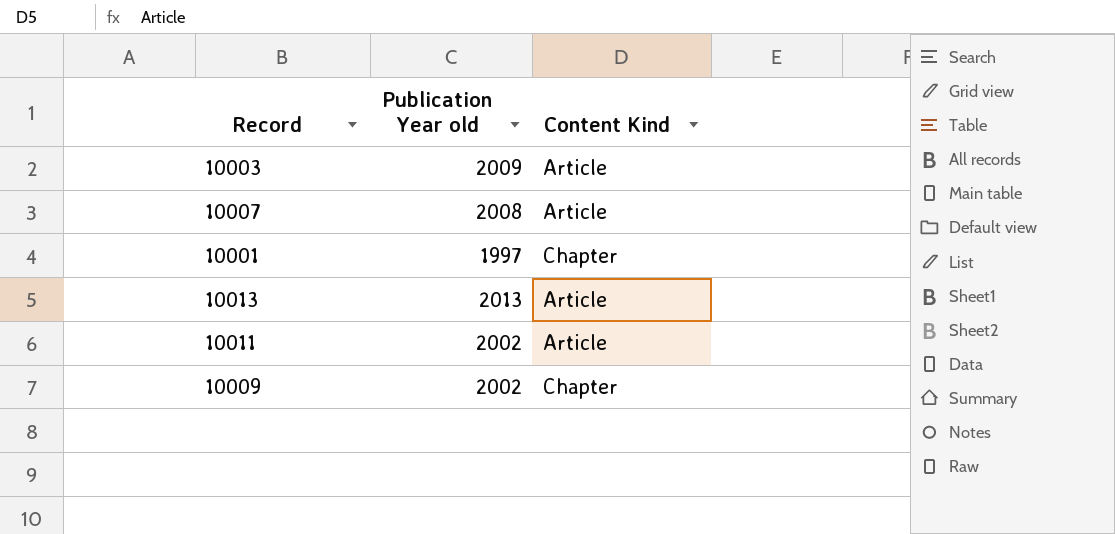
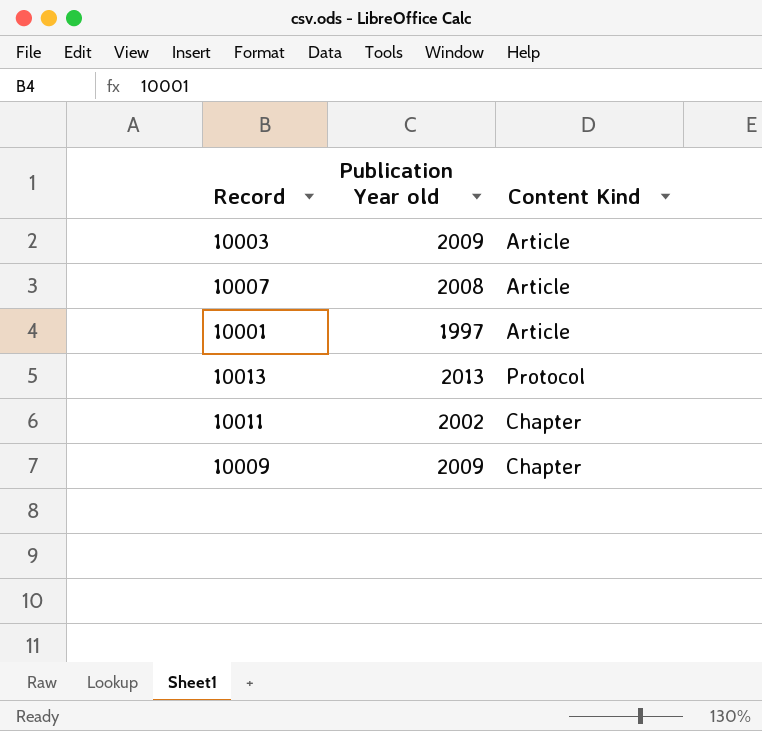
10001 | Content Kind: Chapter -> Article
10013 | Content Kind: Article -> Protocol
10011 | Content Kind: Article -> Chapter
10009 | Publication Year old: 2002 -> 2009

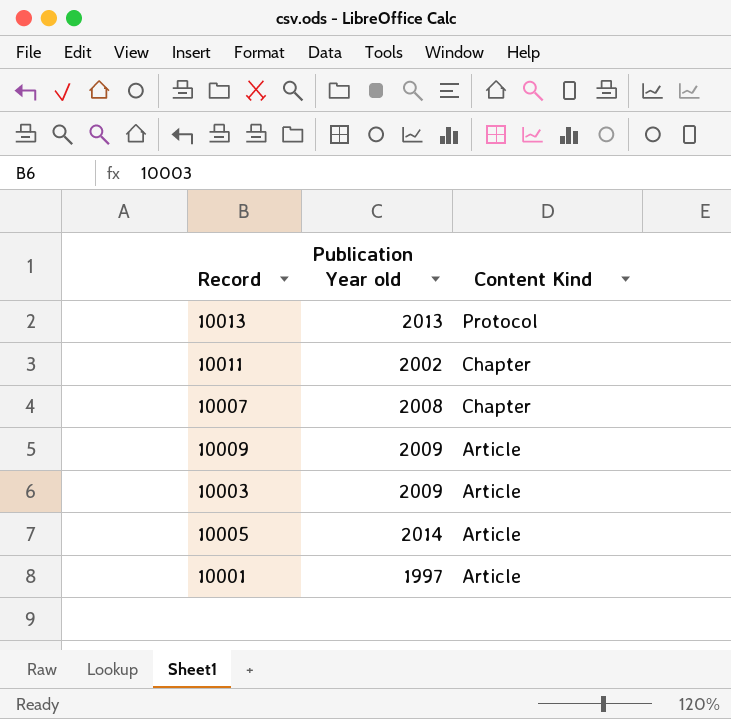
row order: none -> Content Kind descending
10007 | Content Kind: Article -> Chapter
10009 | Content Kind: Chapter -> Article
row 10005: none -> 2014 | Article

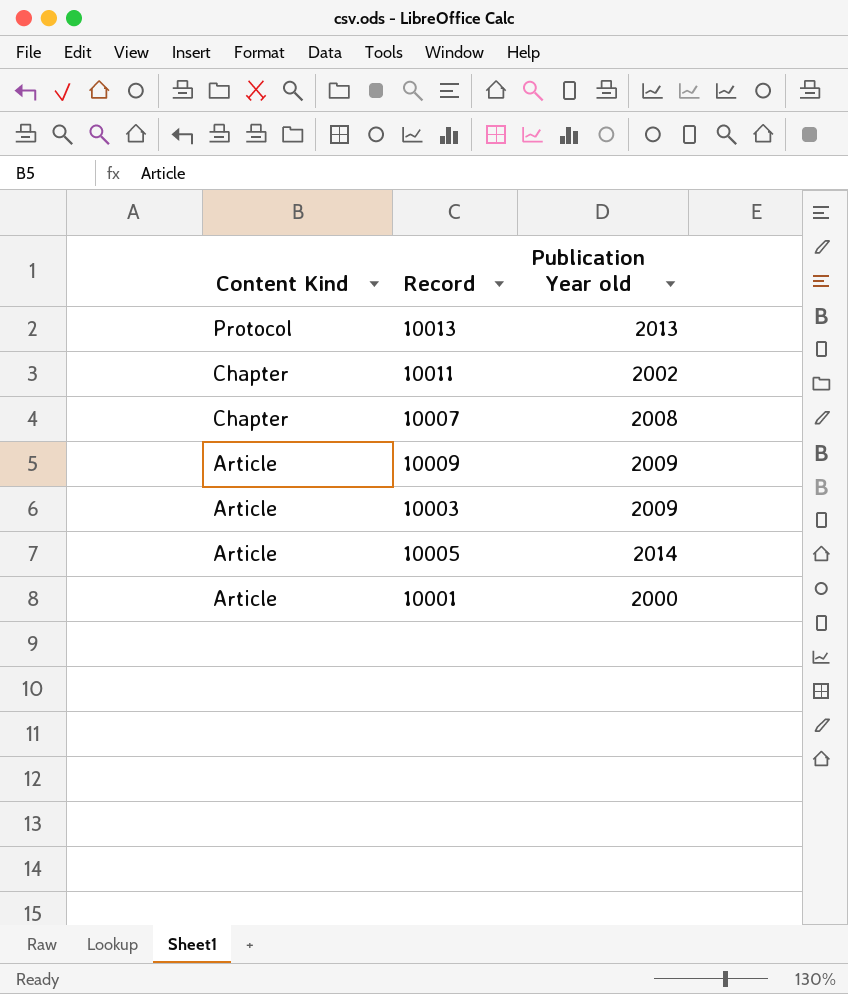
column Content Kind | position: 3 -> 1
10001 | Publication Year old: 1997 -> 2000

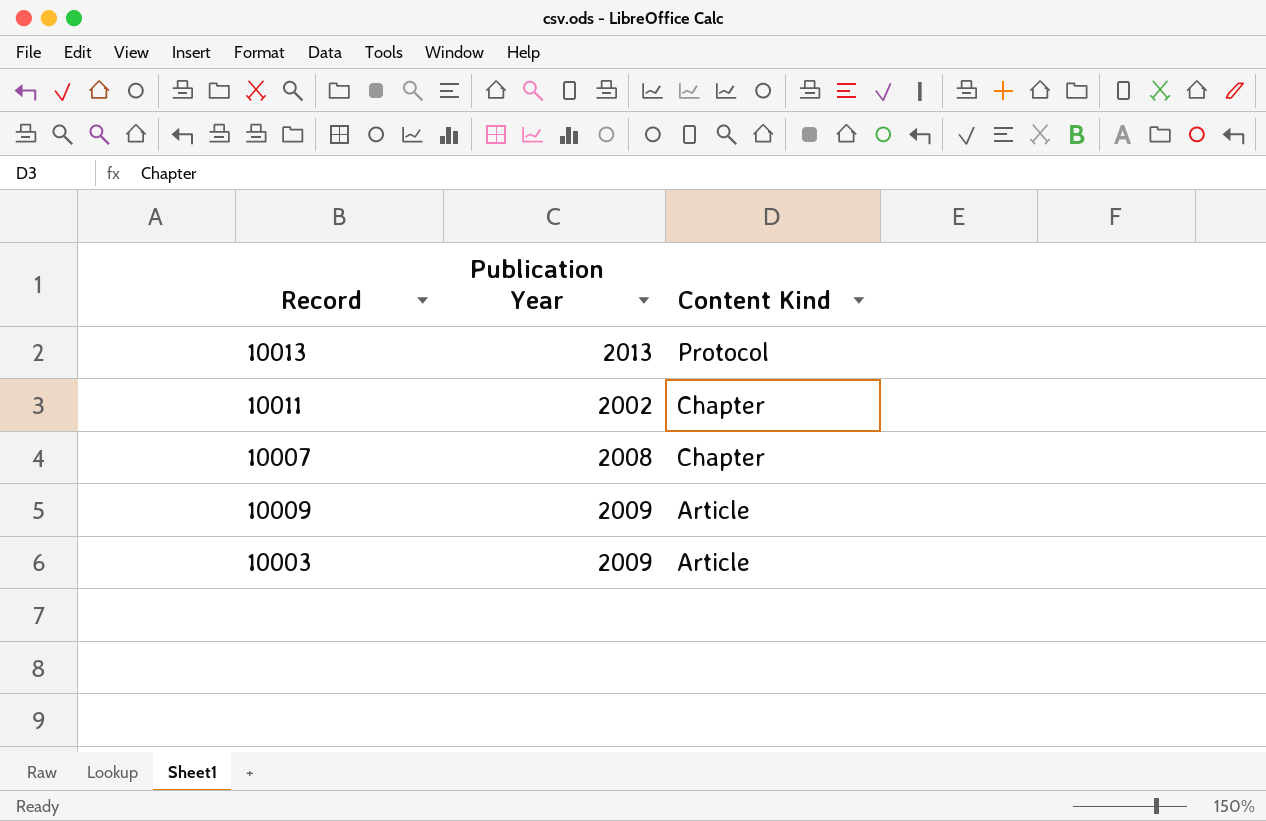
column name: Publication Year old -> Publication Year
column Content Kind | position: 1 -> 3
row 10005: Article | 2014 -> none
row 10001: Article | 2000 -> none

